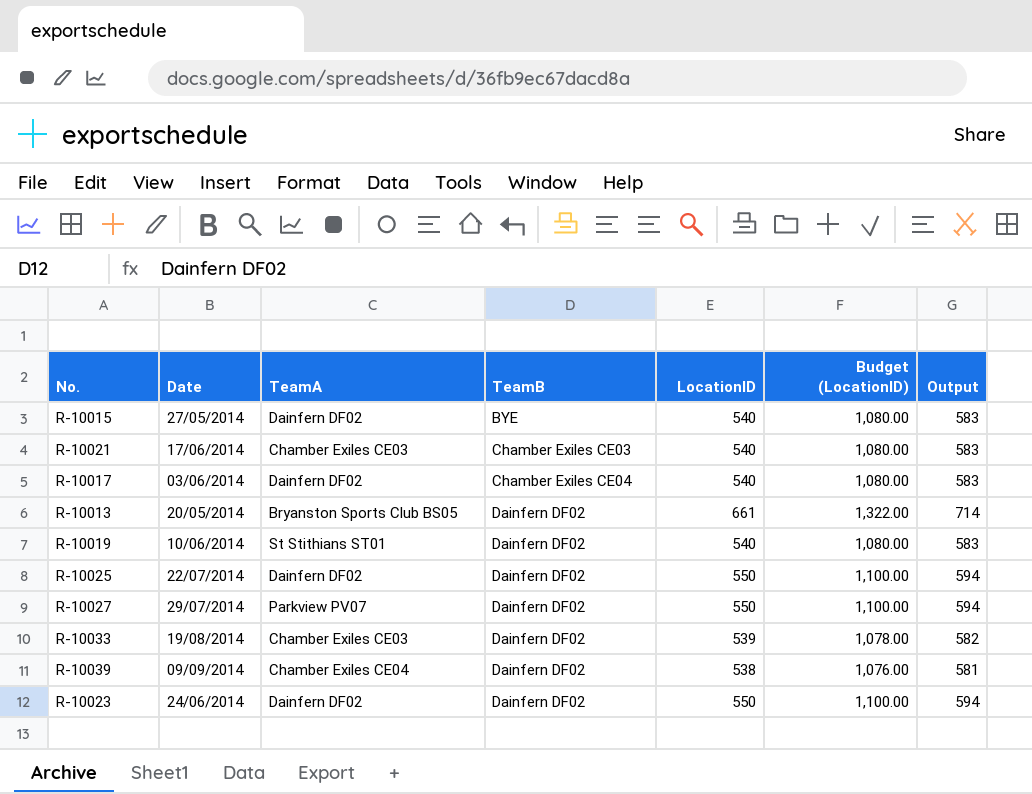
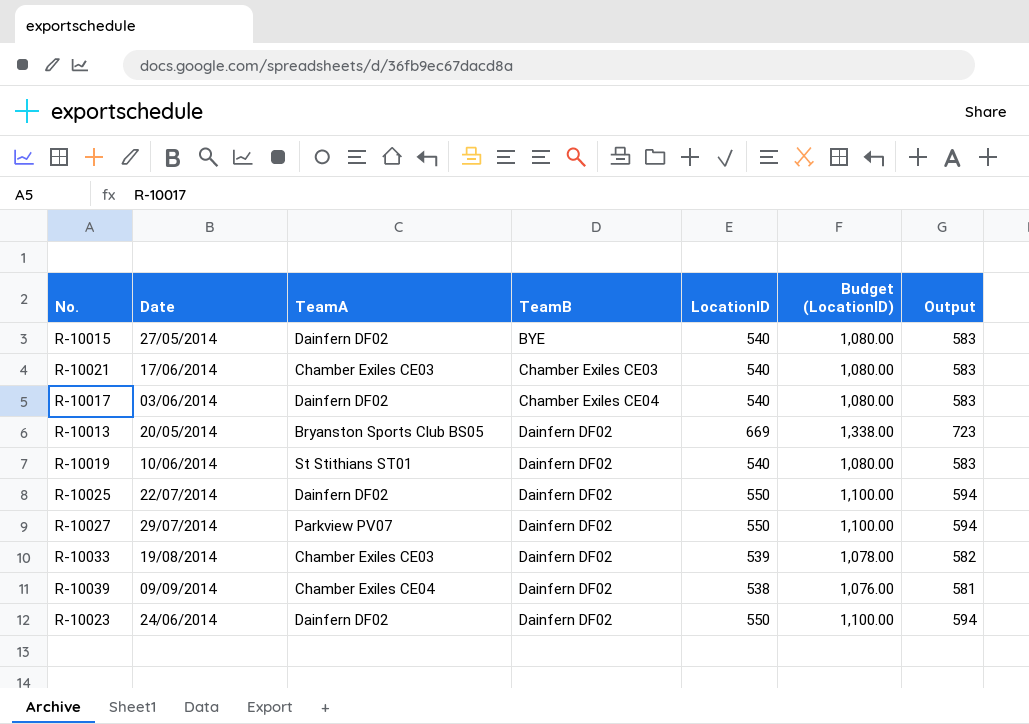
R-10013 | LocationID: 661 -> 669
R-10013 | Budget (LocationID): 1,322.00 -> 1,338.00
R-10013 | Output: 714 -> 723

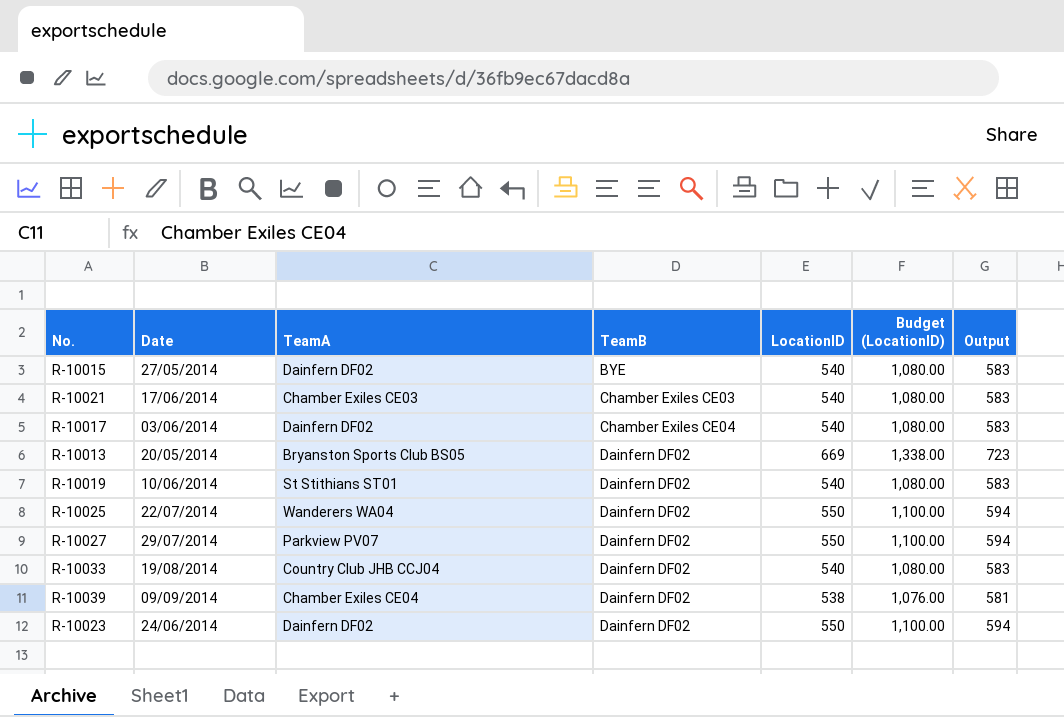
R-10025 | TeamA: Dainfern DF02 -> Wanderers WA04
R-10033 | TeamA: Chamber Exiles CE03 -> Country Club JHB CCJ04
R-10033 | LocationID: 539 -> 540
R-10033 | Budget (LocationID): 1,078.00 -> 1,080.00
R-10033 | Output: 582 -> 583

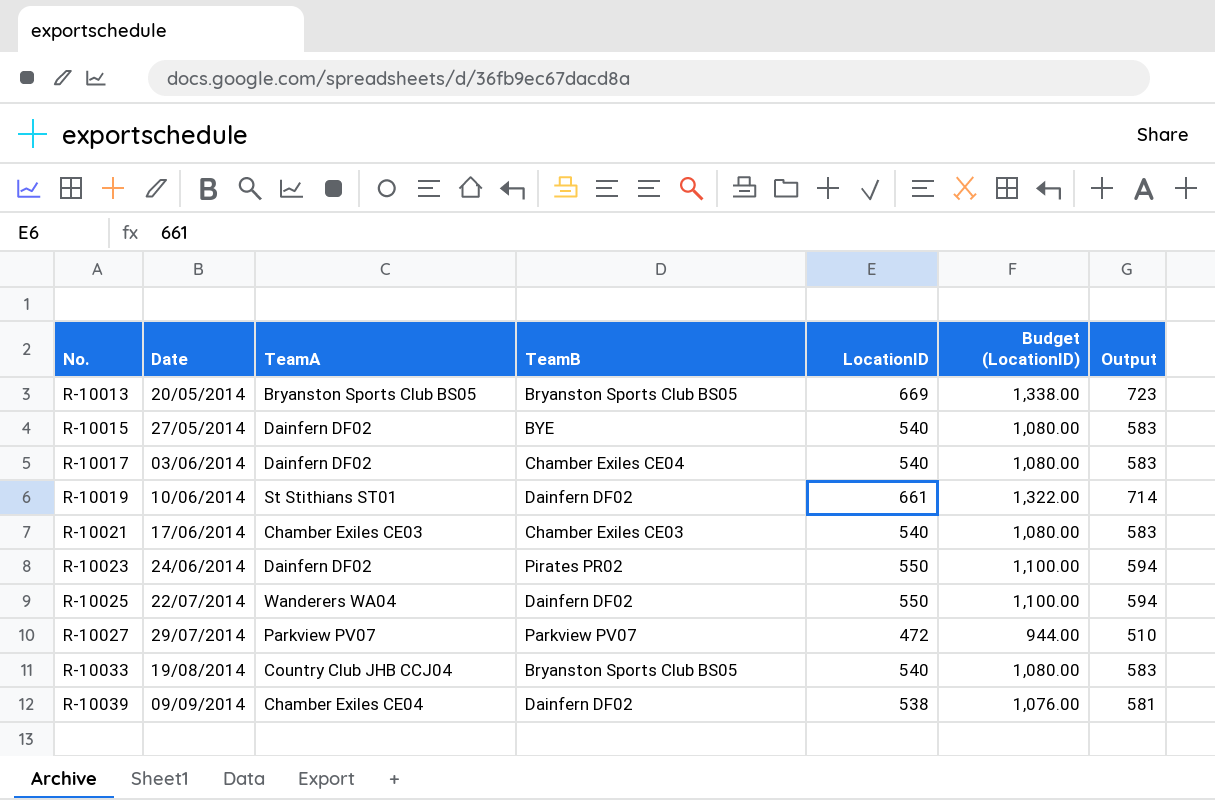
row order: TeamB ascending -> No. ascending
R-10013 | TeamB: Dainfern DF02 -> Bryanston Sports Club BS05
R-10019 | LocationID: 540 -> 661
R-10019 | Budget (LocationID): 1,080.00 -> 1,322.00
R-10019 | Output: 583 -> 714
R-10023 | TeamB: Dainfern DF02 -> Pirates PR02
R-10027 | TeamB: Dainfern DF02 -> Parkview PV07
R-10027 | LocationID: 550 -> 472
R-10027 | Budget (LocationID): 1,100.00 -> 944.00
R-10027 | Output: 594 -> 510
R-10033 | TeamB: Dainfern DF02 -> Bryanston Sports Club BS05

